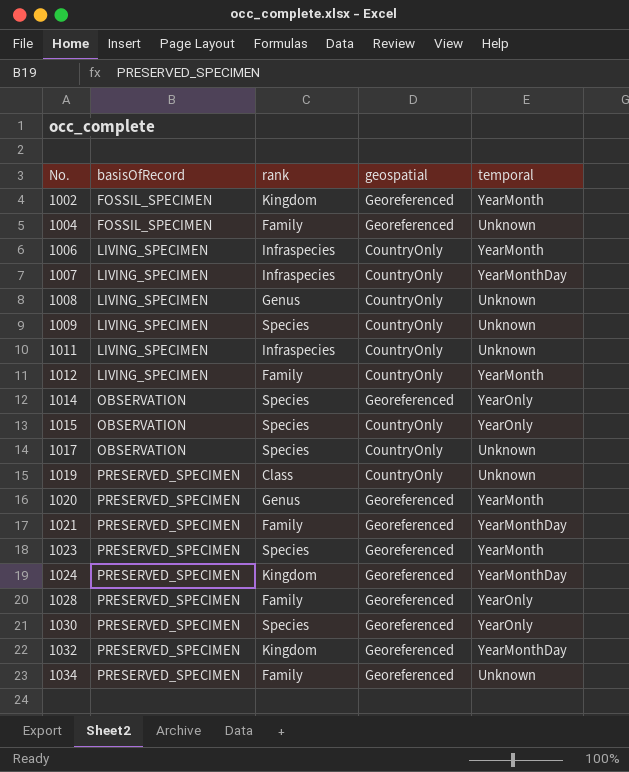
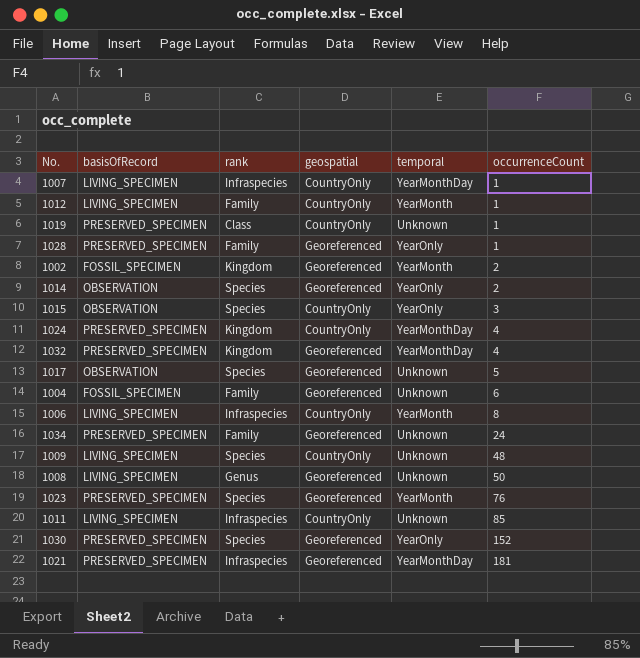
row order: No. ascending -> occurrenceCount ascending
column occurrenceCount | position: none -> 6
row 1020: PRESERVED_SPECIMEN | Genus | Georeferenced | YearMonth -> none
1024 | geospatial: Georeferenced -> CountryOnly
1017 | geospatial: CountryOnly -> Georeferenced
1008 | geospatial: CountryOnly -> Georeferenced
1021 | rank: Family -> Infraspecies

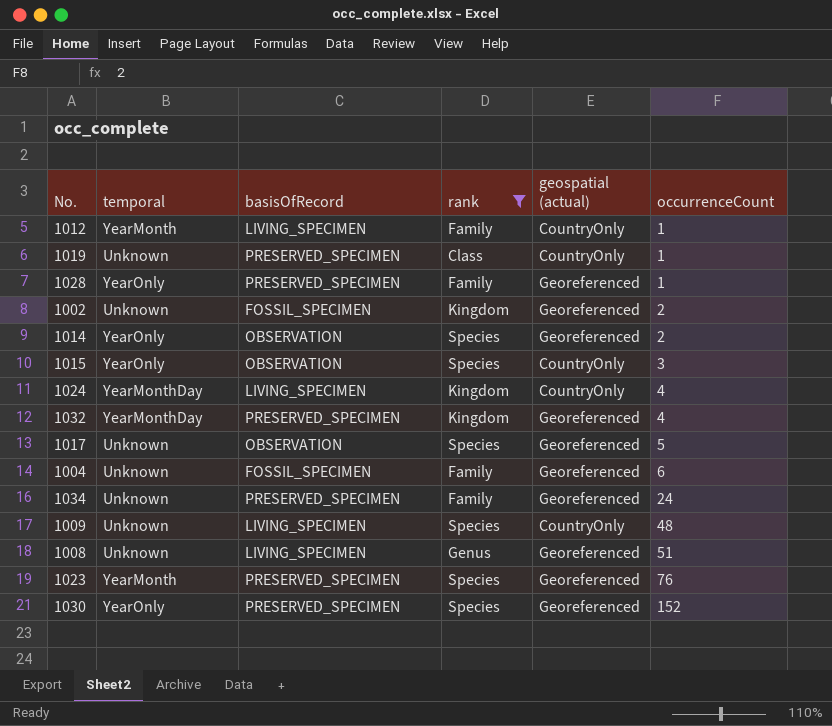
filter: none -> rank != Infraspecies
column temporal | position: 5 -> 2
column name: geospatial -> geospatial (actual)
1002 | temporal: YearMonth -> Unknown
1024 | basisOfRecord: PRESERVED_SPECIMEN -> LIVING_SPECIMEN
1008 | occurrenceCount: 50 -> 51

